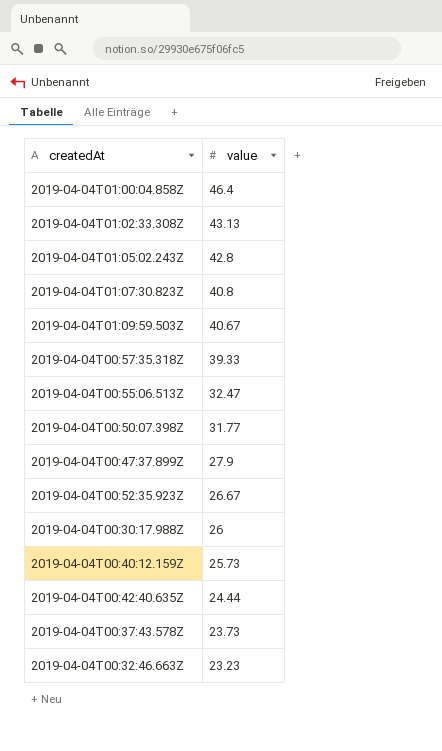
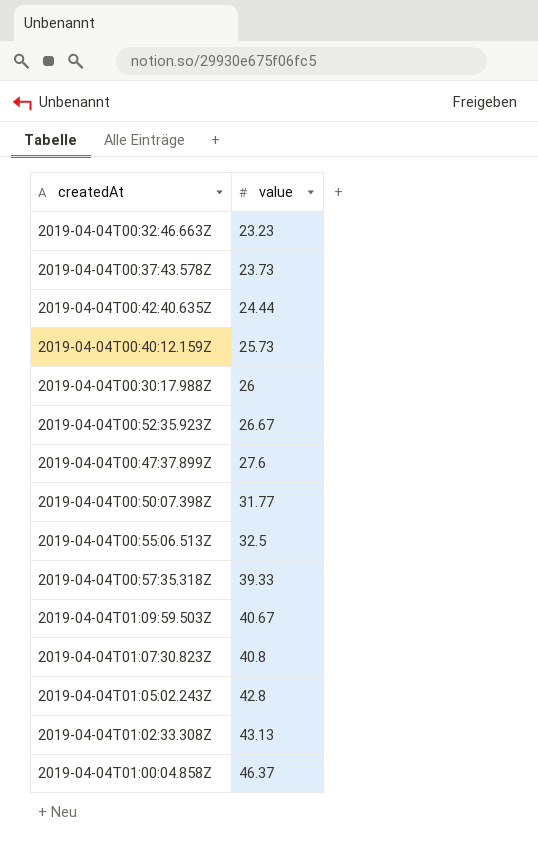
row order: value descending -> value ascending
2019-04-04T00:47:37.899Z | value: 27.9 -> 27.6
2019-04-04T00:55:06.513Z | value: 32.47 -> 32.5
2019-04-04T01:00:04.858Z | value: 46.4 -> 46.37

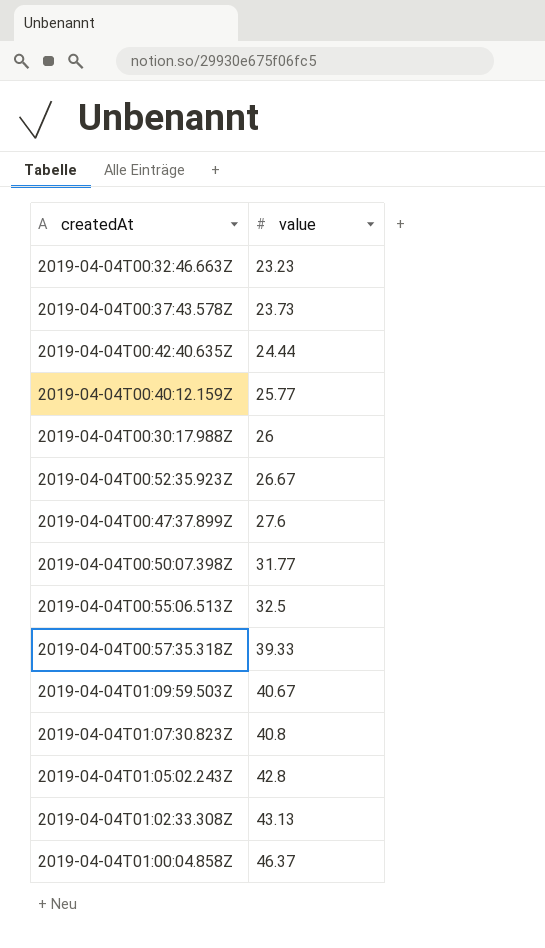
2019-04-04T00:40:12.159Z | value: 25.73 -> 25.77

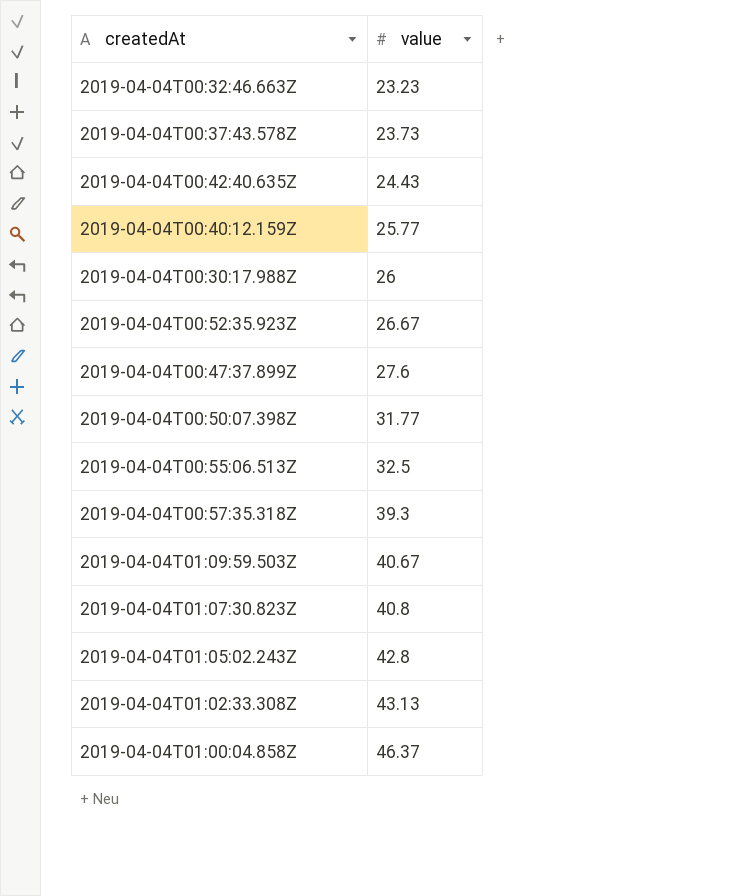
2019-04-04T00:42:40.635Z | value: 24.44 -> 24.43
2019-04-04T00:57:35.318Z | value: 39.33 -> 39.3

